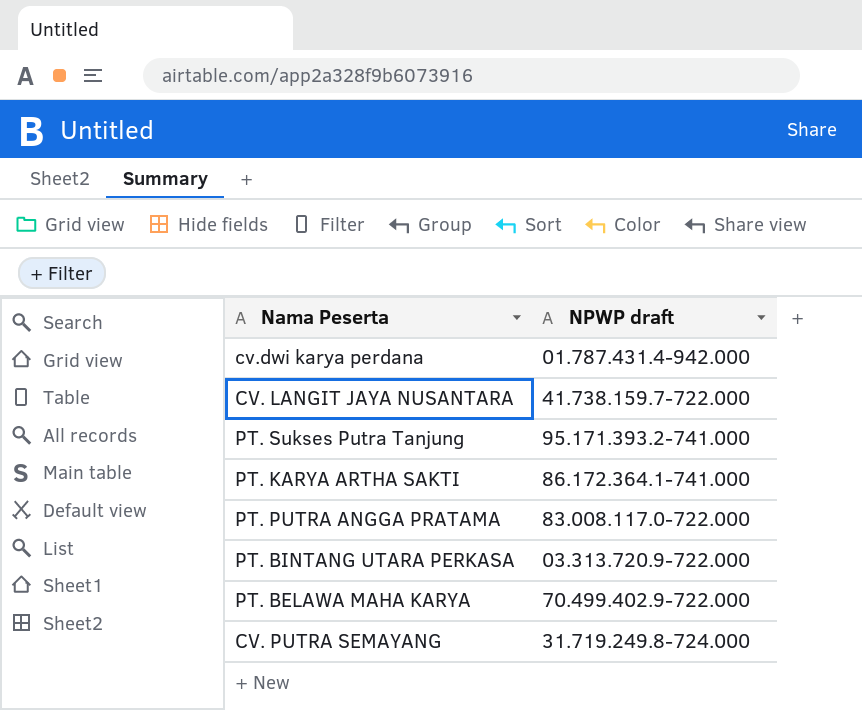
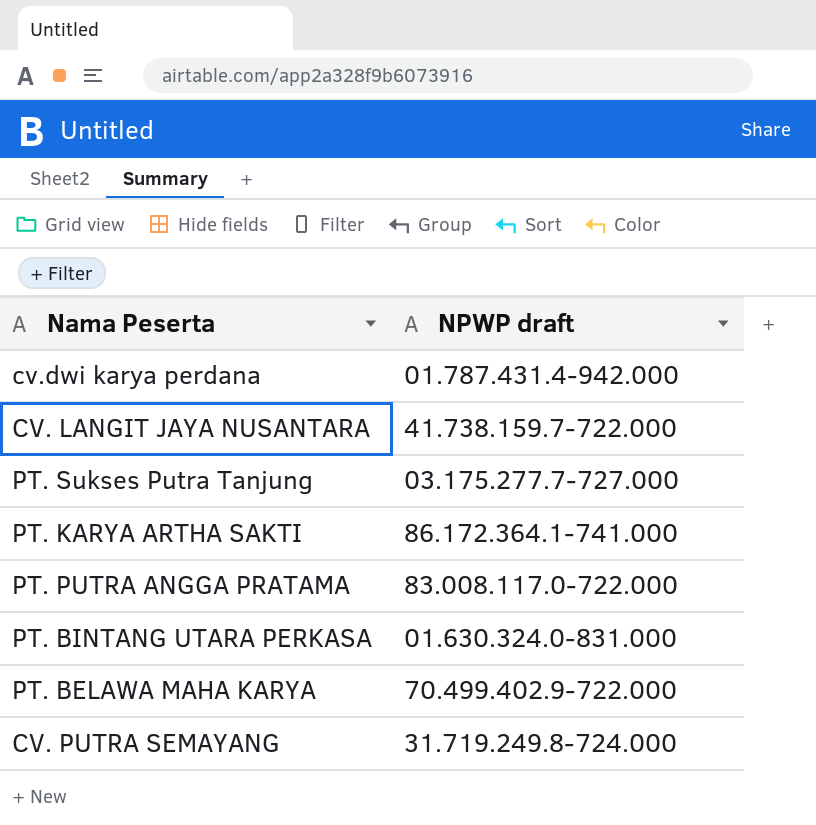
PT. Sukses Putra Tanjung | NPWP draft: 95.171.393.2-741.000 -> 03.175.277.7-727.000
PT. BINTANG UTARA PERKASA | NPWP draft: 03.313.720.9-722.000 -> 01.630.324.0-831.000

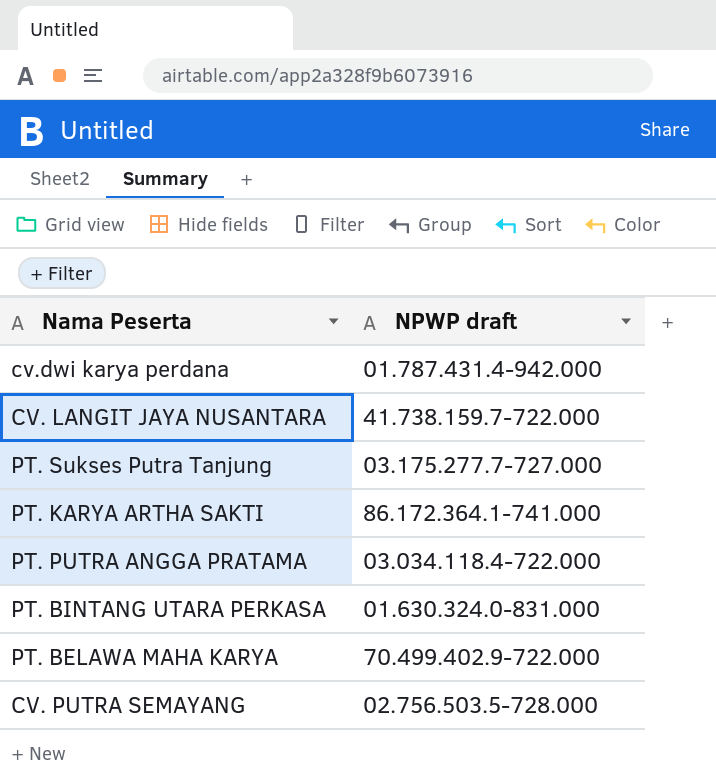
PT. PUTRA ANGGA PRATAMA | NPWP draft: 83.008.117.0-722.000 -> 03.034.118.4-722.000
CV. PUTRA SEMAYANG | NPWP draft: 31.719.249.8-724.000 -> 02.756.503.5-728.000

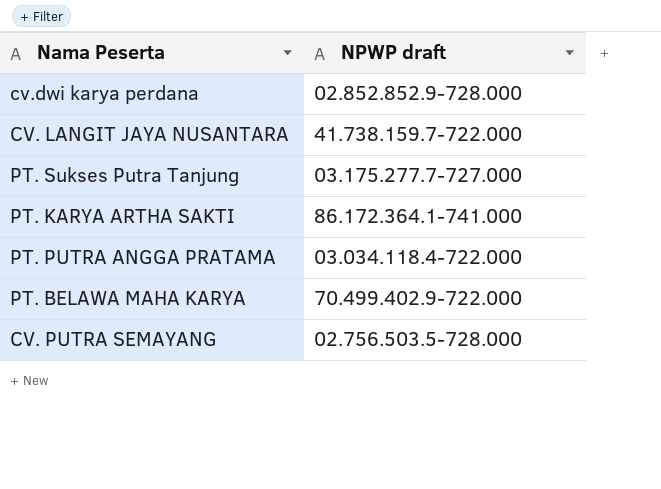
row PT. BINTANG UTARA PERKASA: 01.630.324.0-831.000 -> none
cv.dwi karya perdana | NPWP draft: 01.787.431.4-942.000 -> 02.852.852.9-728.000

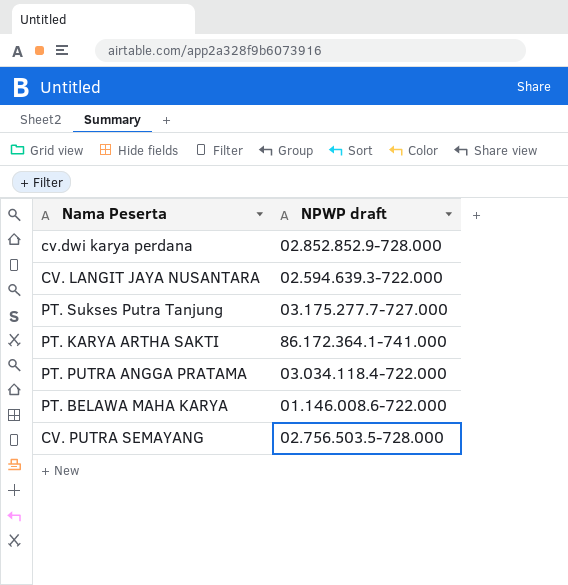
CV. LANGIT JAYA NUSANTARA | NPWP draft: 41.738.159.7-722.000 -> 02.594.639.3-722.000
PT. BELAWA MAHA KARYA | NPWP draft: 70.499.402.9-722.000 -> 01.146.008.6-722.000

